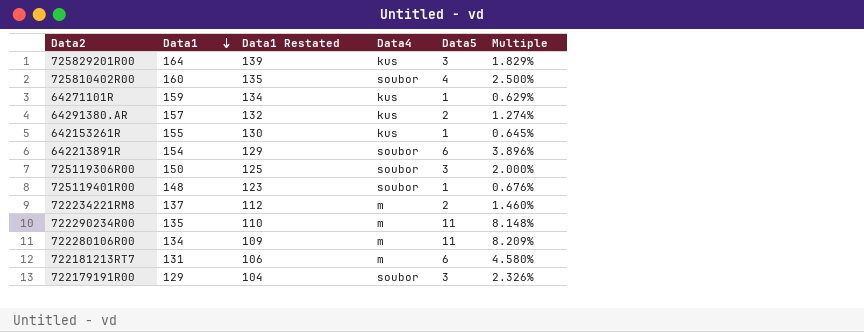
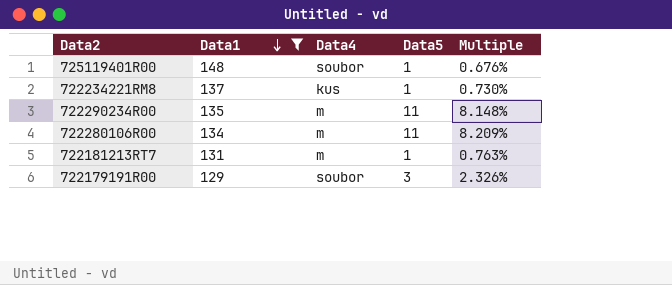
filter: none -> Data1 <= 148
column Data1 Restated | formula: [Data1] - 25 -> none
722234221RM8 | Data4: m -> kus
722234221RM8 | Data5: 2 -> 1
722234221RM8 | Multiple: 1.460% -> 0.730%
722181213RT7 | Data5: 6 -> 1
722181213RT7 | Multiple: 4.580% -> 0.763%

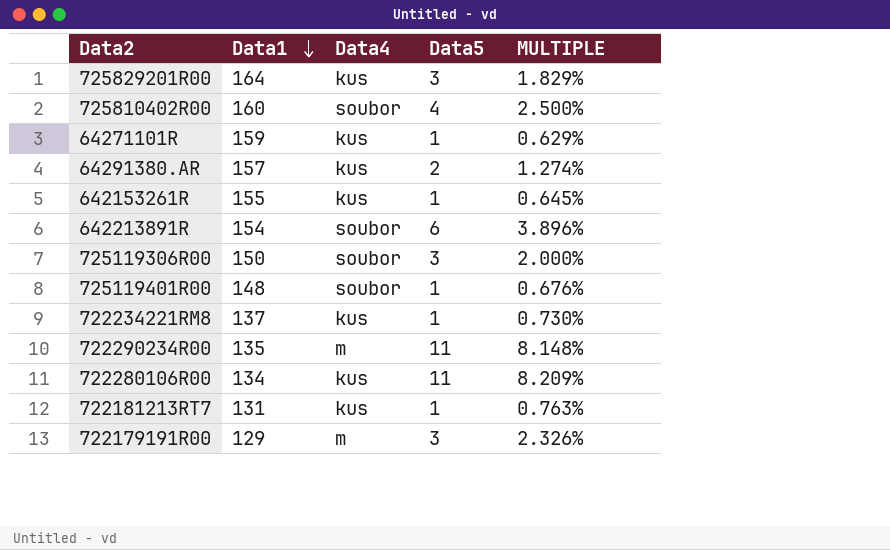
filter: Data1 <= 148 -> none
column name: Multiple -> MULTIPLE
722280106R00 | Data4: m -> kus
722181213RT7 | Data4: m -> kus
722179191R00 | Data4: soubor -> m

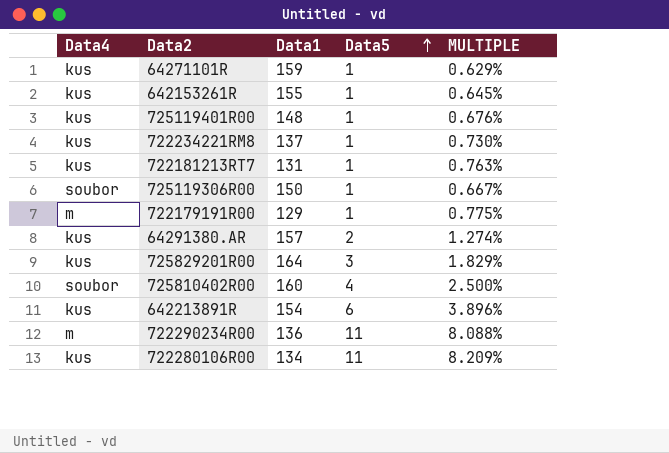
row order: Data1 descending -> Data5 ascending
column Data4 | position: 3 -> 1
725119401R00 | Data4: soubor -> kus
725119306R00 | Data5: 3 -> 1
725119306R00 | MULTIPLE: 2.000% -> 0.667%
722179191R00 | Data5: 3 -> 1
722179191R00 | MULTIPLE: 2.326% -> 0.775%
642213891R | Data4: soubor -> kus
722290234R00 | Data1: 135 -> 136
722290234R00 | MULTIPLE: 8.148% -> 8.088%

